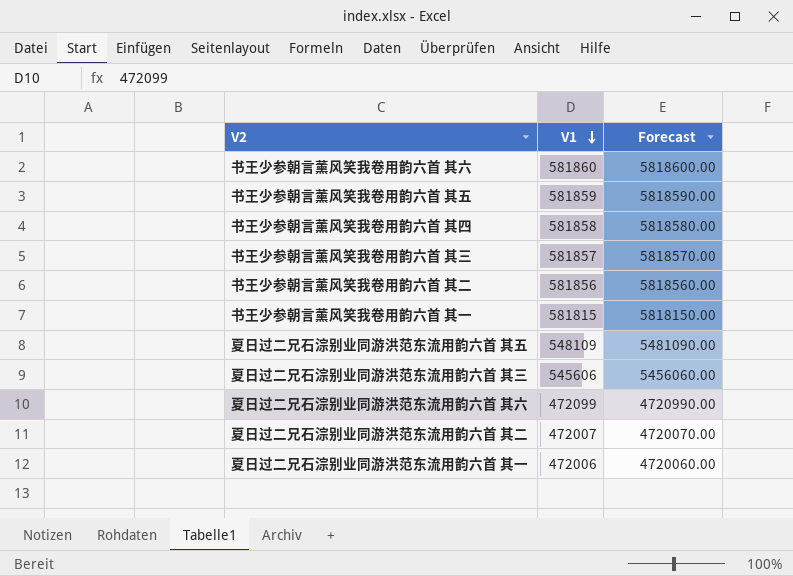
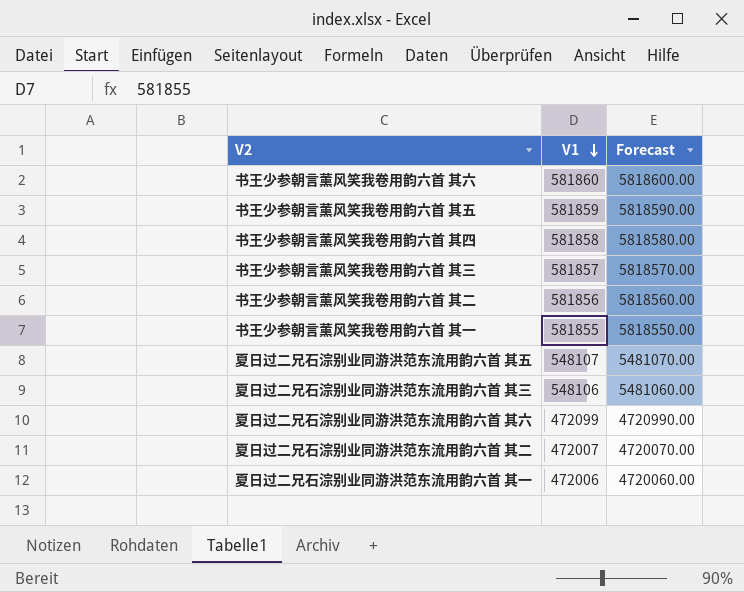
书王少参朝言薰风笑我卷用韵六首 其一 | V1: 581815 -> 581855
书王少参朝言薰风笑我卷用韵六首 其一 | Forecast: 5818150.00 -> 5818550.00
夏日过二兄石淙别业同游洪范东流用韵六首 其五 | V1: 548109 -> 548107
夏日过二兄石淙别业同游洪范东流用韵六首 其五 | Forecast: 5481090.00 -> 5481070.00
夏日过二兄石淙别业同游洪范东流用韵六首 其三 | V1: 545606 -> 548106
夏日过二兄石淙别业同游洪范东流用韵六首 其三 | Forecast: 5456060.00 -> 5481060.00

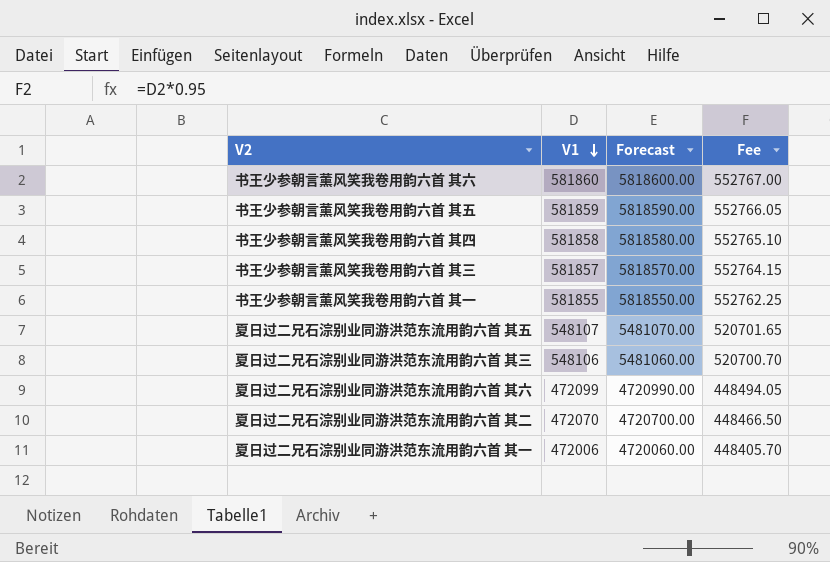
column Fee | formula: none -> [V1] * 0.95
row 书王少参朝言薰风笑我卷用韵六首 其二: 581856 | 5818560.00 -> none
夏日过二兄石淙别业同游洪范东流用韵六首 其二 | V1: 472007 -> 472070
夏日过二兄石淙别业同游洪范东流用韵六首 其二 | Forecast: 4720070.00 -> 4720700.00

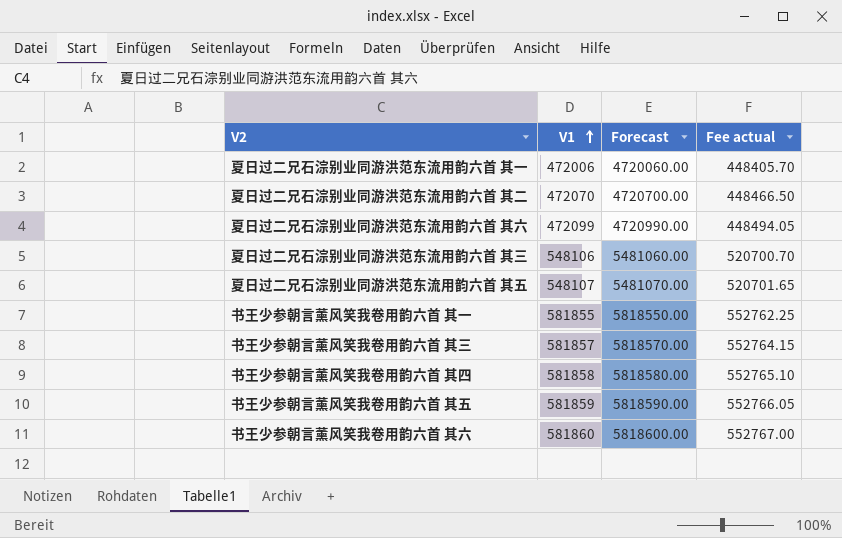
row order: V1 descending -> V1 ascending
column name: Fee -> Fee actual

